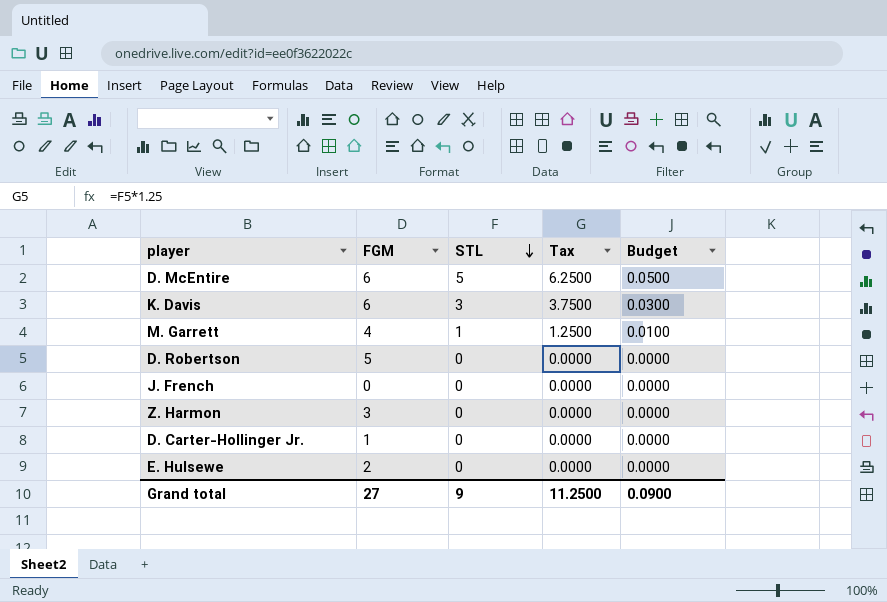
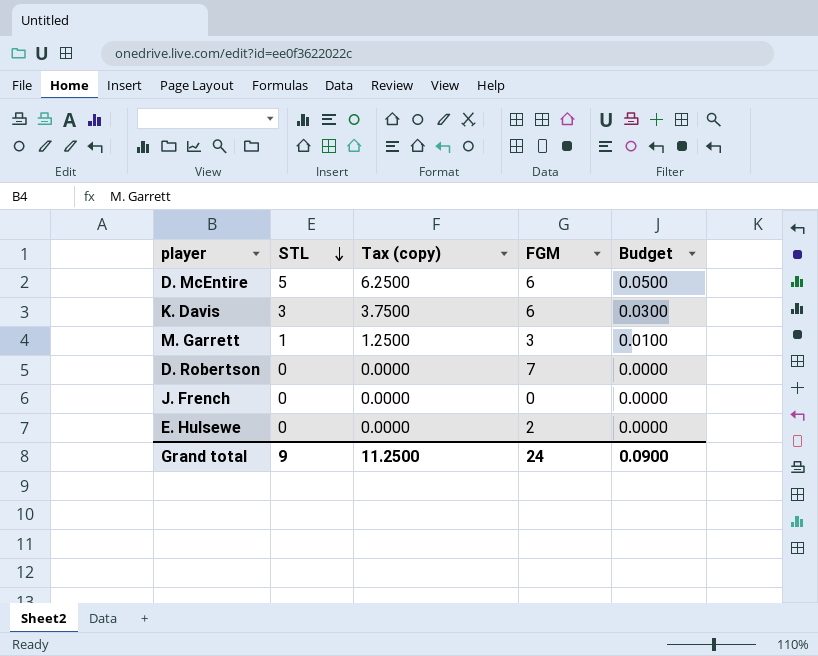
column name: Tax -> Tax (copy)
column FGM | position: 2 -> 4
row Z. Harmon: 3 | 0 | 0.0000 | 0.0000 -> none
row D. Carter-Hollinger Jr.: 1 | 0 | 0.0000 | 0.0000 -> none
M. Garrett | FGM: 4 -> 3
D. Robertson | FGM: 5 -> 7
Grand total | FGM: 27 -> 24

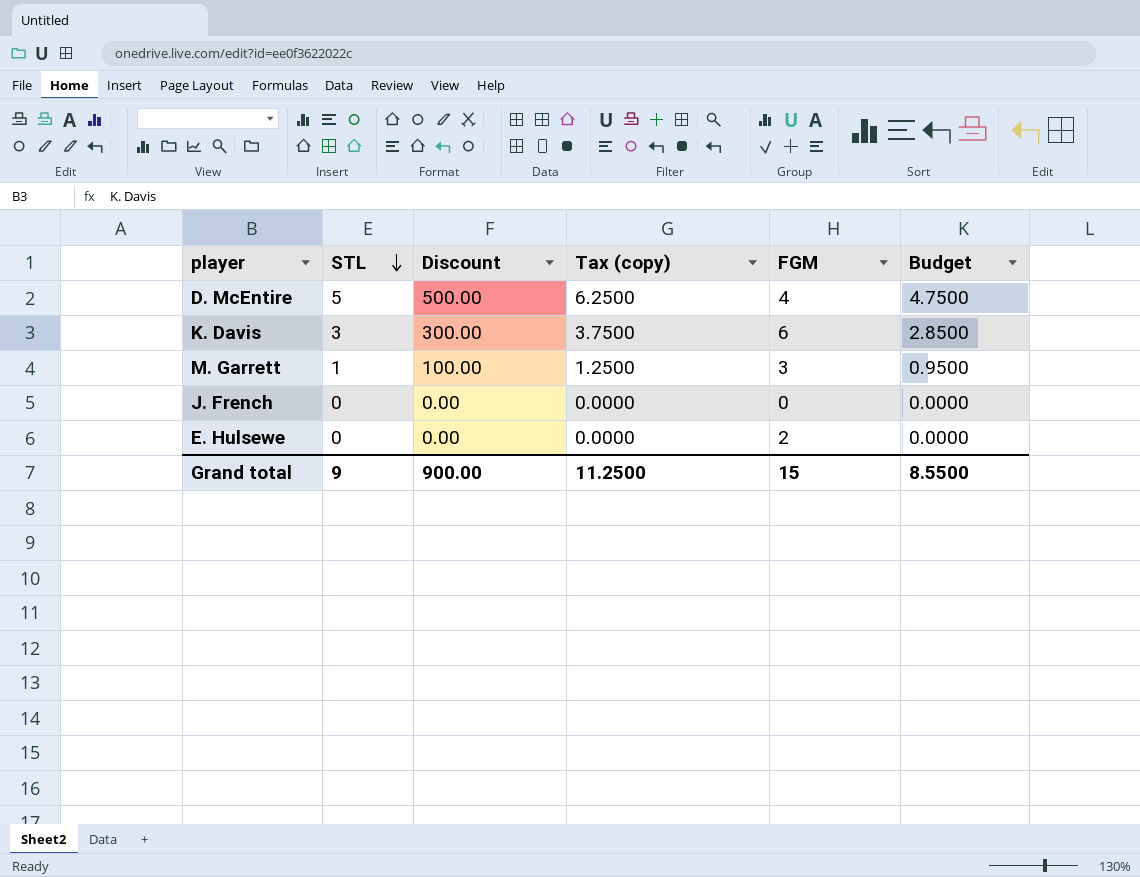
column Discount | formula: none -> [STL] * 100
column Budget | formula: [STL] * 0.01 -> [STL] * 0.95
row D. Robertson: 0 | 0.0000 | 7 | 0.0000 -> none
D. McEntire | FGM: 6 -> 4
Grand total | FGM: 24 -> 15
Grand total | Budget: 0.0900 -> 8.5500

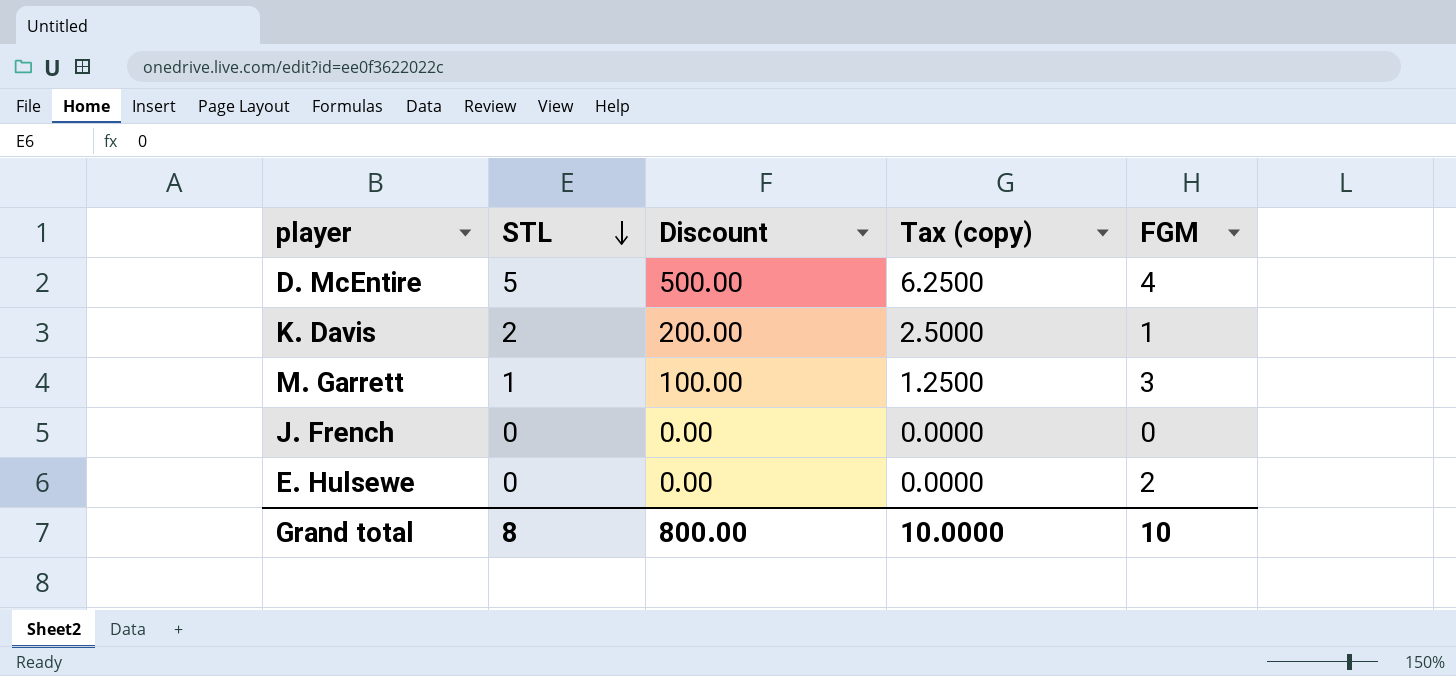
column Budget | formula: [STL] * 0.95 -> none
K. Davis | STL: 3 -> 2
K. Davis | Discount: 300.00 -> 200.00
K. Davis | Tax (copy): 3.7500 -> 2.5000
K. Davis | FGM: 6 -> 1
Grand total | STL: 9 -> 8
Grand total | Discount: 900.00 -> 800.00
Grand total | Tax (copy): 11.2500 -> 10.0000
Grand total | FGM: 15 -> 10

